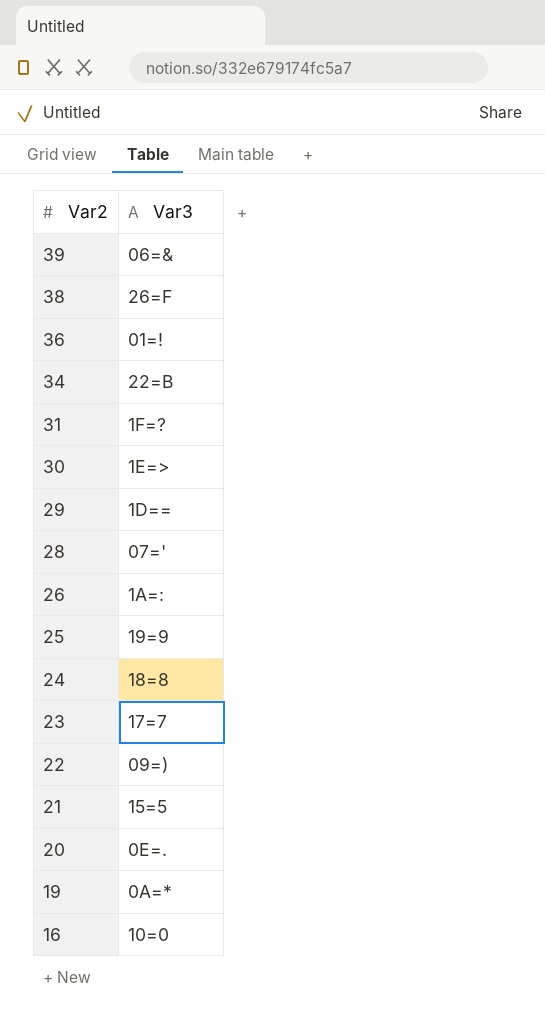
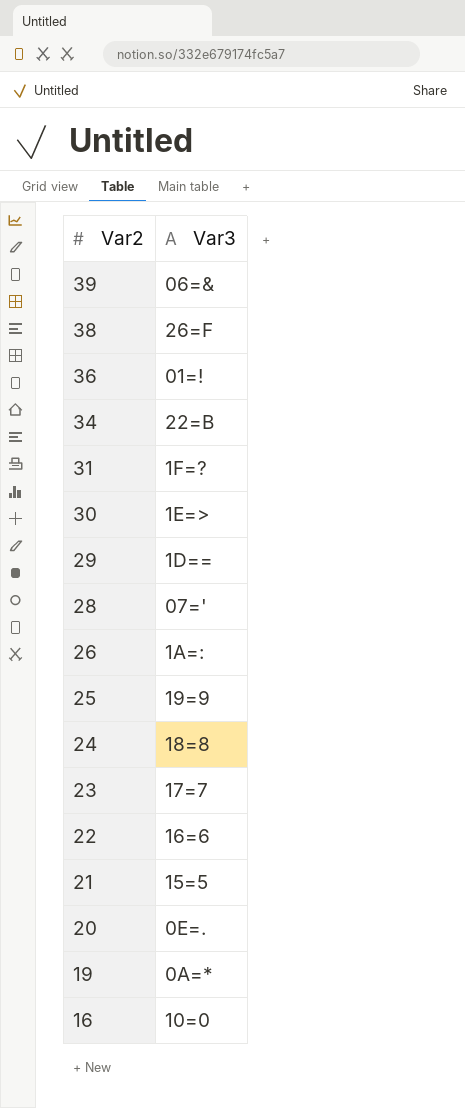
22 | Var3: 09=) -> 16=6

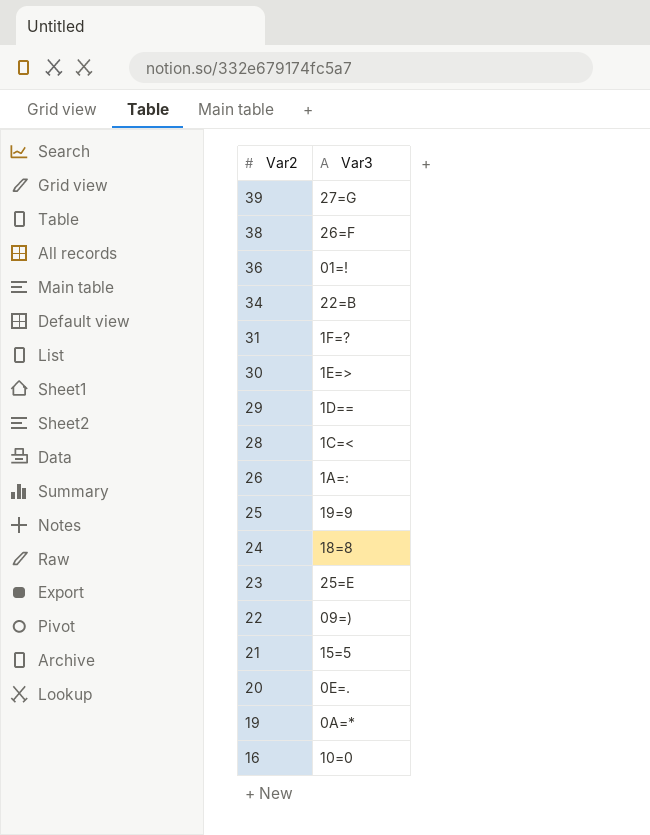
39 | Var3: 06=& -> 27=G
28 | Var3: 07=' -> 1C=<
23 | Var3: 17=7 -> 25=E
22 | Var3: 16=6 -> 09=)

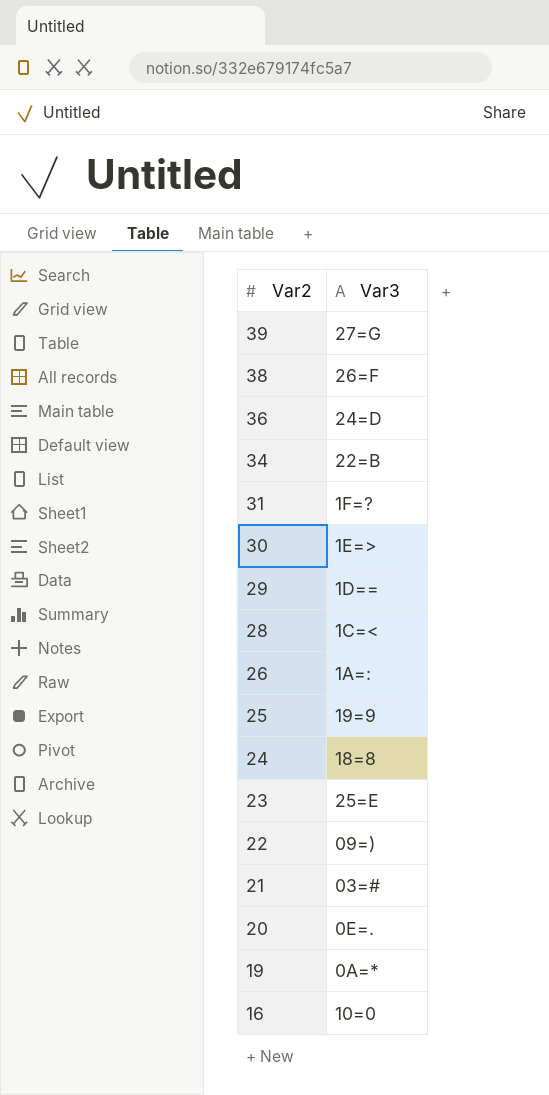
36 | Var3: 01=! -> 24=D
21 | Var3: 15=5 -> 03=#

